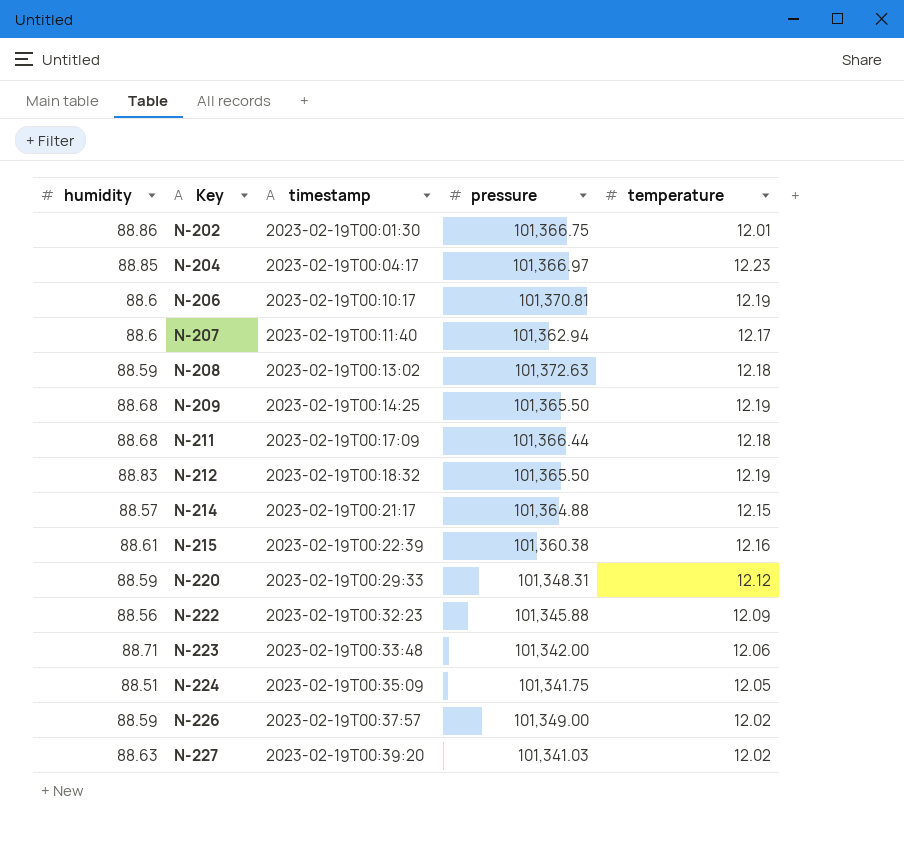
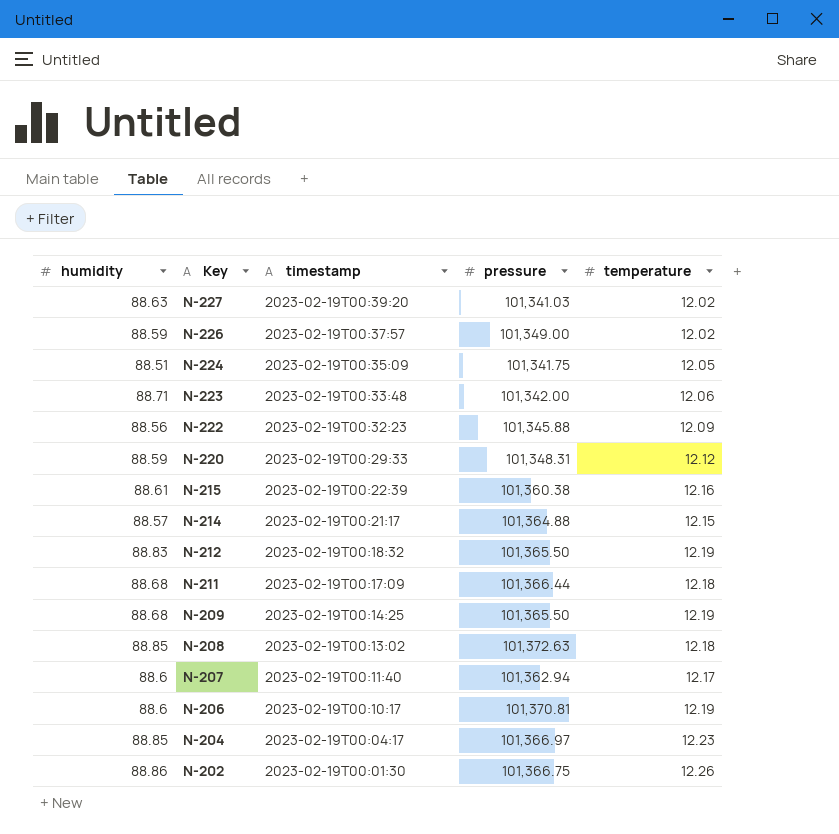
row order: Key ascending -> Key descending
N-208 | humidity: 88.59 -> 88.85
N-202 | temperature: 12.01 -> 12.26

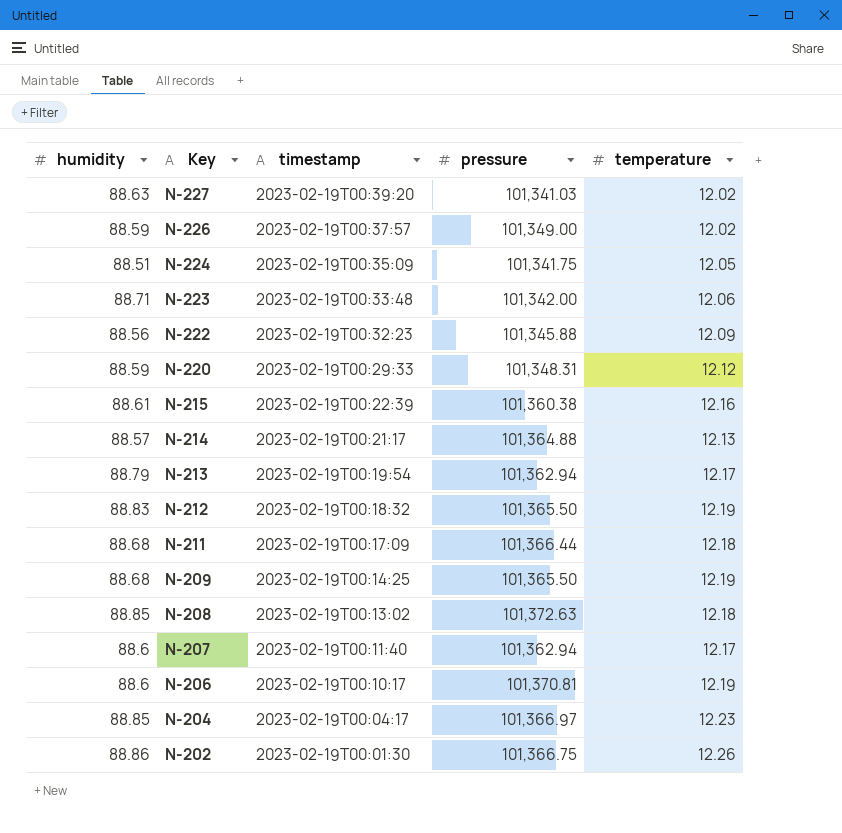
N-214 | temperature: 12.15 -> 12.13
row N-213: none -> 88.79 | 2023-02-19T00:19:54 | 101,362.94 | 12.17

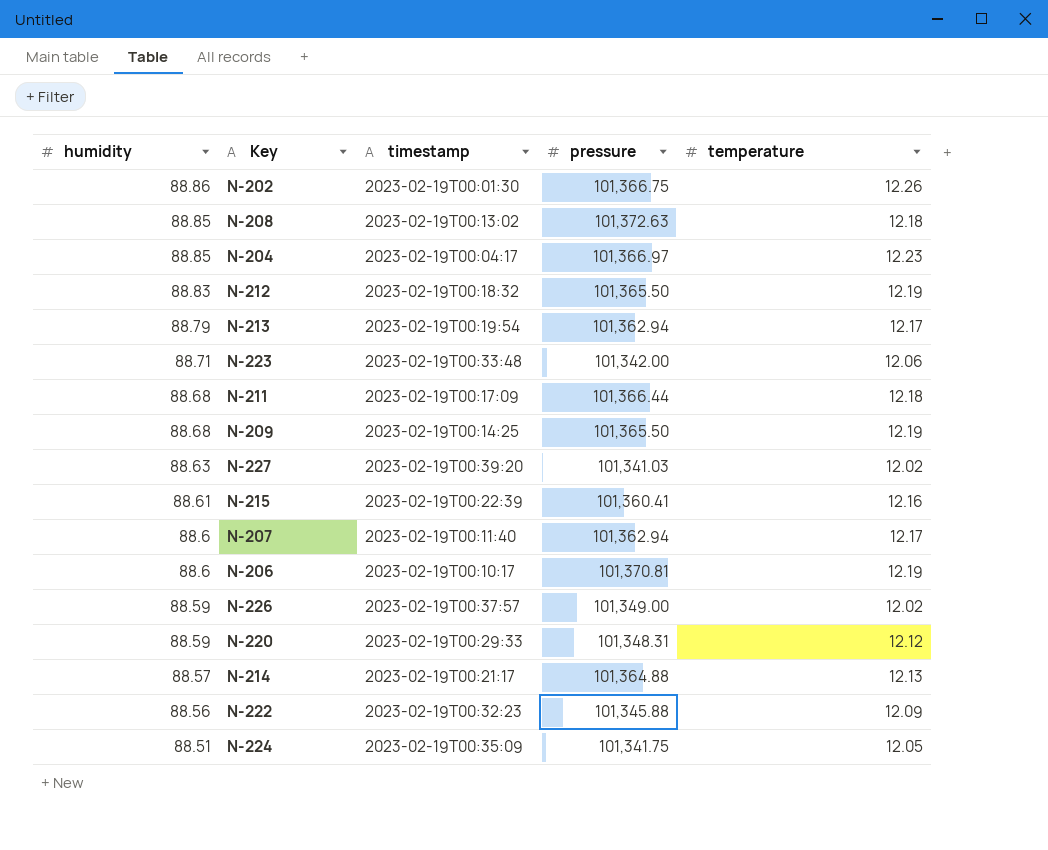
row order: Key descending -> humidity descending
N-215 | pressure: 101,360.38 -> 101,360.41

